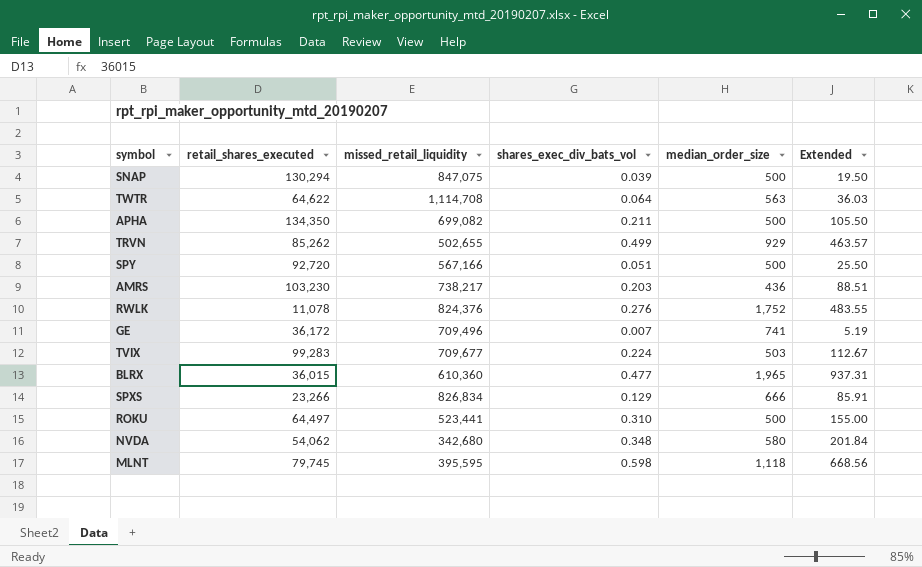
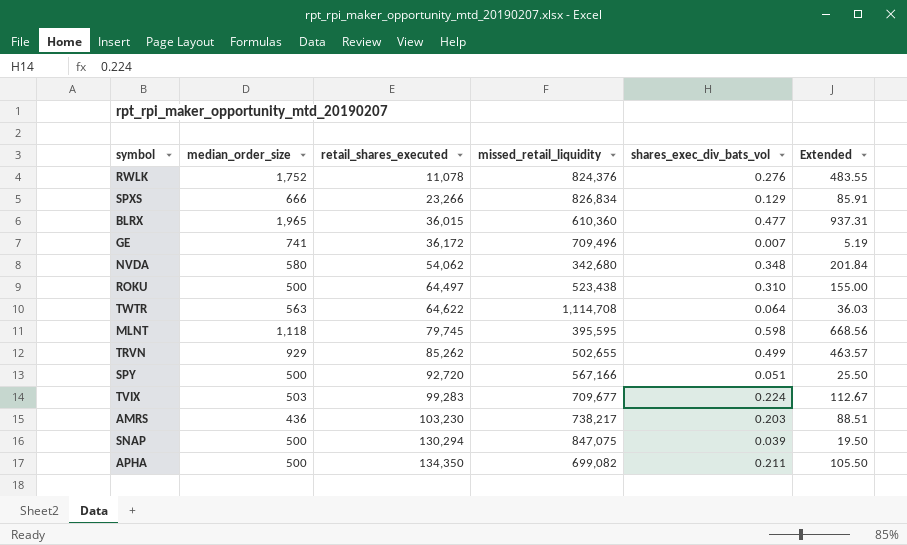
row order: none -> retail_shares_executed ascending
column median_order_size | position: 5 -> 2
ROKU | missed_retail_liquidity: 523,441 -> 523,438

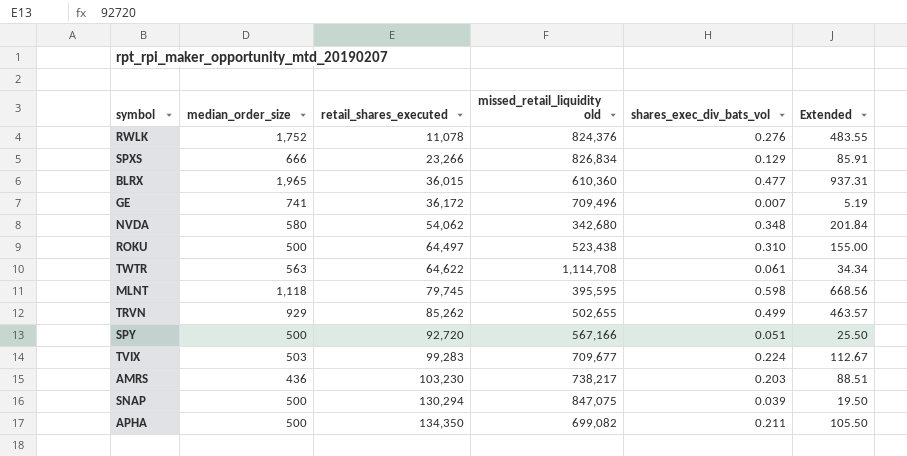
column name: missed_retail_liquidity -> missed_retail_liquidity old
TWTR | shares_exec_div_bats_vol: 0.064 -> 0.061
TWTR | Extended: 36.03 -> 34.34

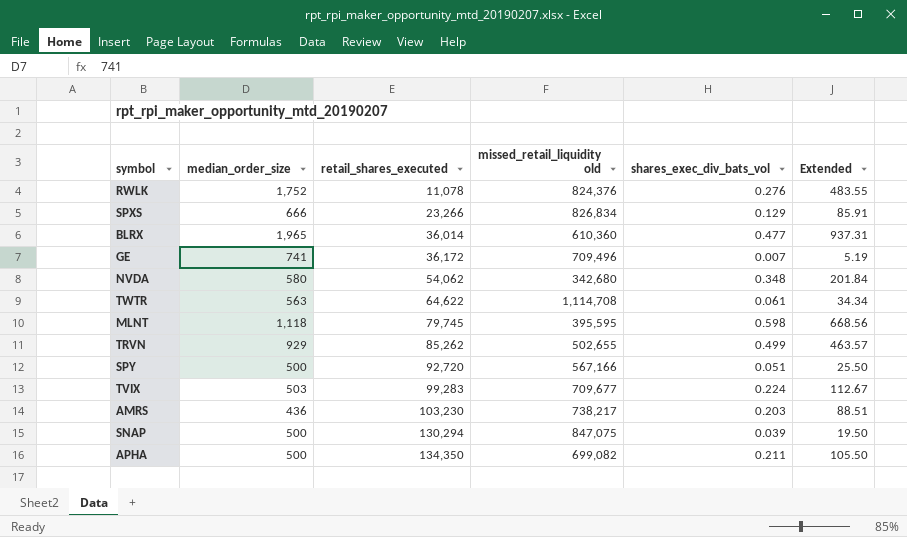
row ROKU: 500 | 64,497 | 523,438 | 0.310 | 155.00 -> none
BLRX | retail_shares_executed: 36,015 -> 36,014

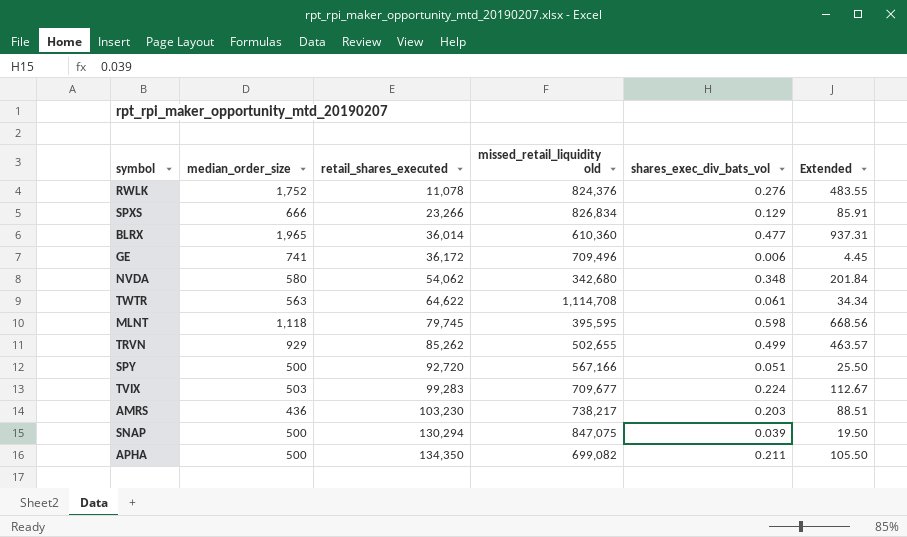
GE | shares_exec_div_bats_vol: 0.007 -> 0.006
GE | Extended: 5.19 -> 4.45

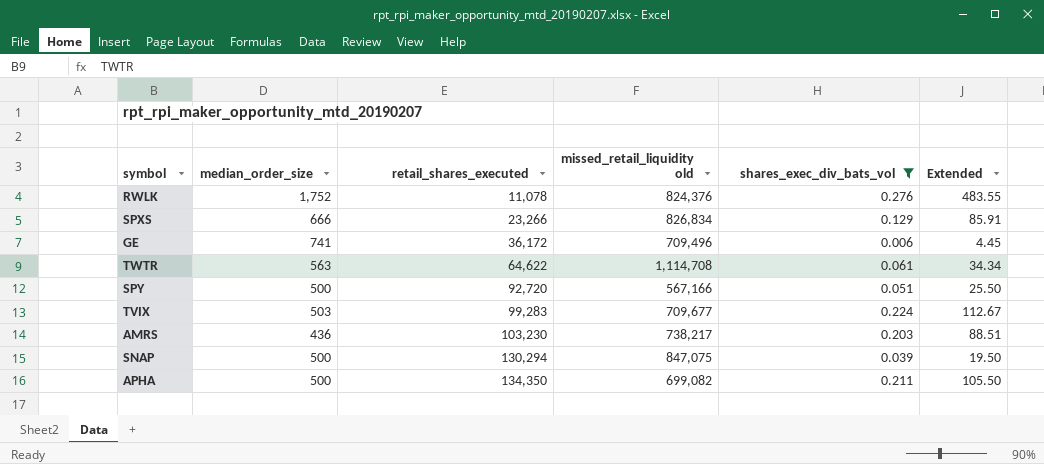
filter: none -> shares_exec_div_bats_vol <= 0.276

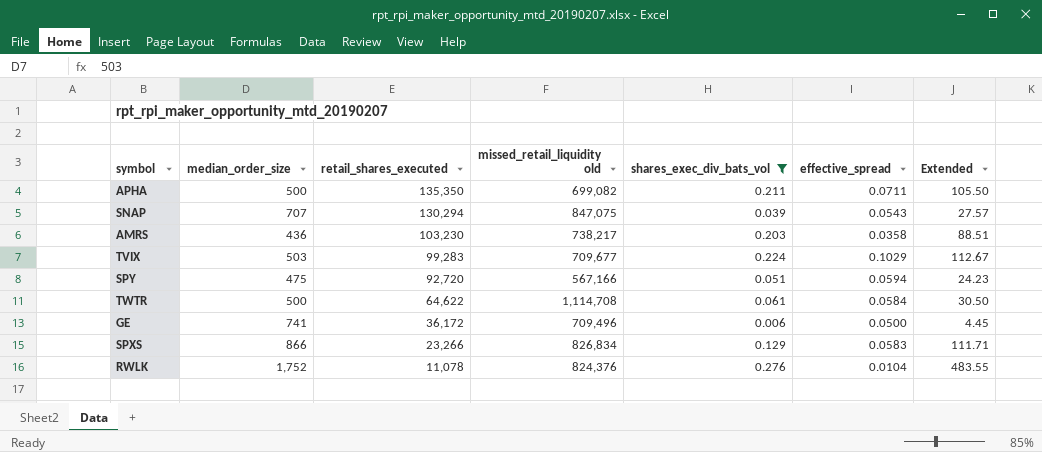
row order: retail_shares_executed ascending -> retail_shares_executed descending
column effective_spread | position: none -> 6
APHA | retail_shares_executed: 134,350 -> 135,350
SNAP | median_order_size: 500 -> 707
SNAP | Extended: 19.50 -> 27.57
SPY | median_order_size: 500 -> 475
SPY | Extended: 25.50 -> 24.23
TWTR | median_order_size: 563 -> 500
TWTR | Extended: 34.34 -> 30.50
SPXS | median_order_size: 666 -> 866
SPXS | Extended: 85.91 -> 111.71

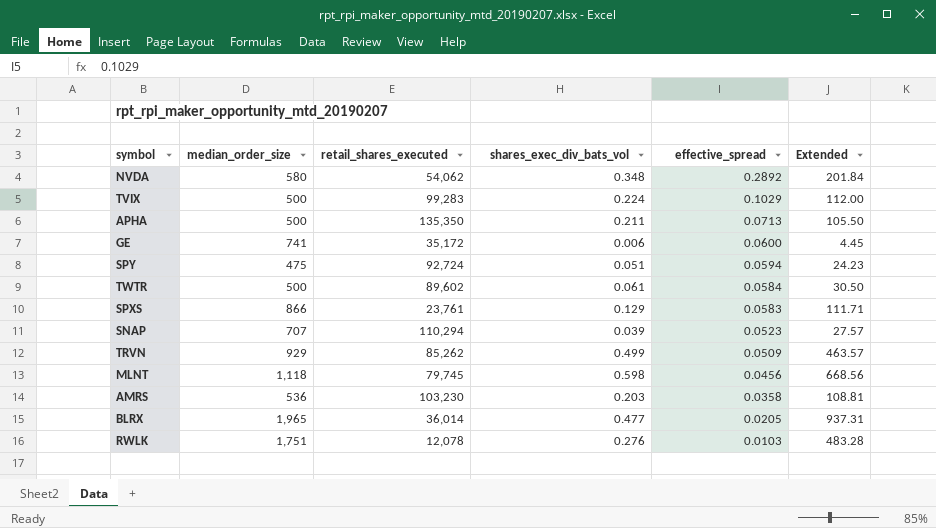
filter: shares_exec_div_bats_vol <= 0.276 -> none
row order: retail_shares_executed descending -> effective_spread descending
column missed_retail_liquidity old | position: 4 -> none
TVIX | median_order_size: 503 -> 500
TVIX | Extended: 112.67 -> 112.00
APHA | effective_spread: 0.0711 -> 0.0713
GE | retail_shares_executed: 36,172 -> 35,172
GE | effective_spread: 0.0500 -> 0.0600
SPY | retail_shares_executed: 92,720 -> 92,724
TWTR | retail_shares_executed: 64,622 -> 89,602
SPXS | retail_shares_executed: 23,266 -> 23,761
SNAP | retail_shares_executed: 130,294 -> 110,294
SNAP | effective_spread: 0.0543 -> 0.0523
AMRS | median_order_size: 436 -> 536
AMRS | Extended: 88.51 -> 108.81
RWLK | median_order_size: 1,752 -> 1,751
RWLK | retail_shares_executed: 11,078 -> 12,078
RWLK | effective_spread: 0.0104 -> 0.0103
RWLK | Extended: 483.55 -> 483.28

